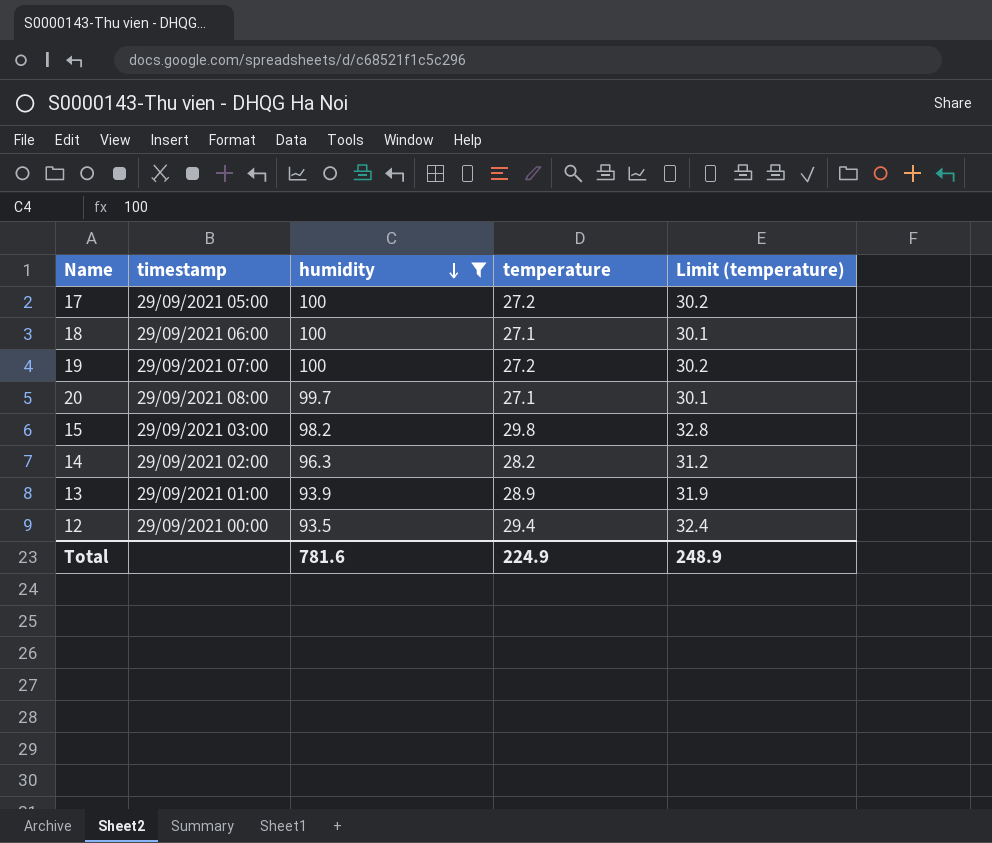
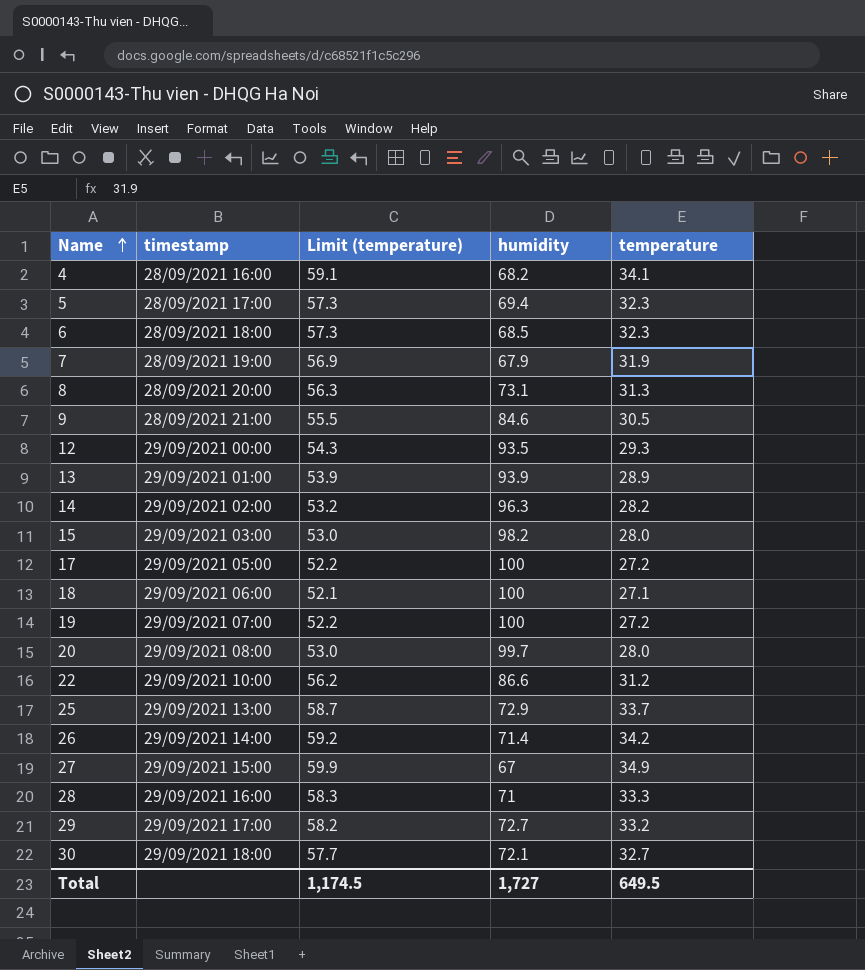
filter: humidity >= 93.5 -> none
row order: humidity descending -> Name ascending
column Limit (temperature) | formula: [temperature] + 3 -> [temperature] + 25
column Limit (temperature) | position: 5 -> 3
12 | temperature: 29.4 -> 29.3
15 | temperature: 29.8 -> 28.0
20 | temperature: 27.1 -> 28.0
Total | Limit (temperature): 248.9 -> 1,174.5
Total | humidity: 781.6 -> 1,727
Total | temperature: 224.9 -> 649.5

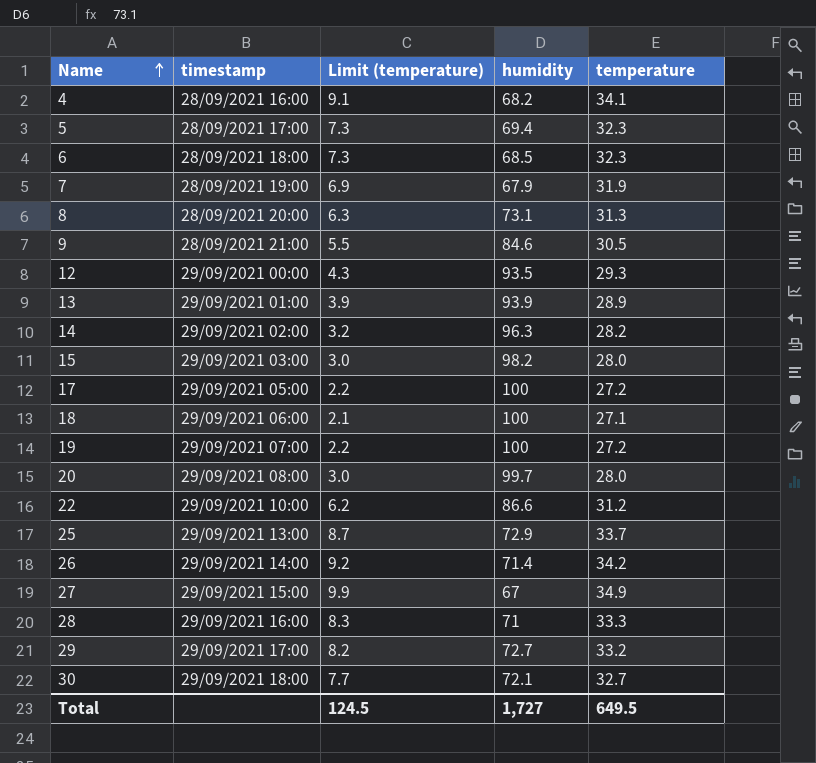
column Limit (temperature) | formula: [temperature] + 25 -> [temperature] - 25
Total | Limit (temperature): 1,174.5 -> 124.5

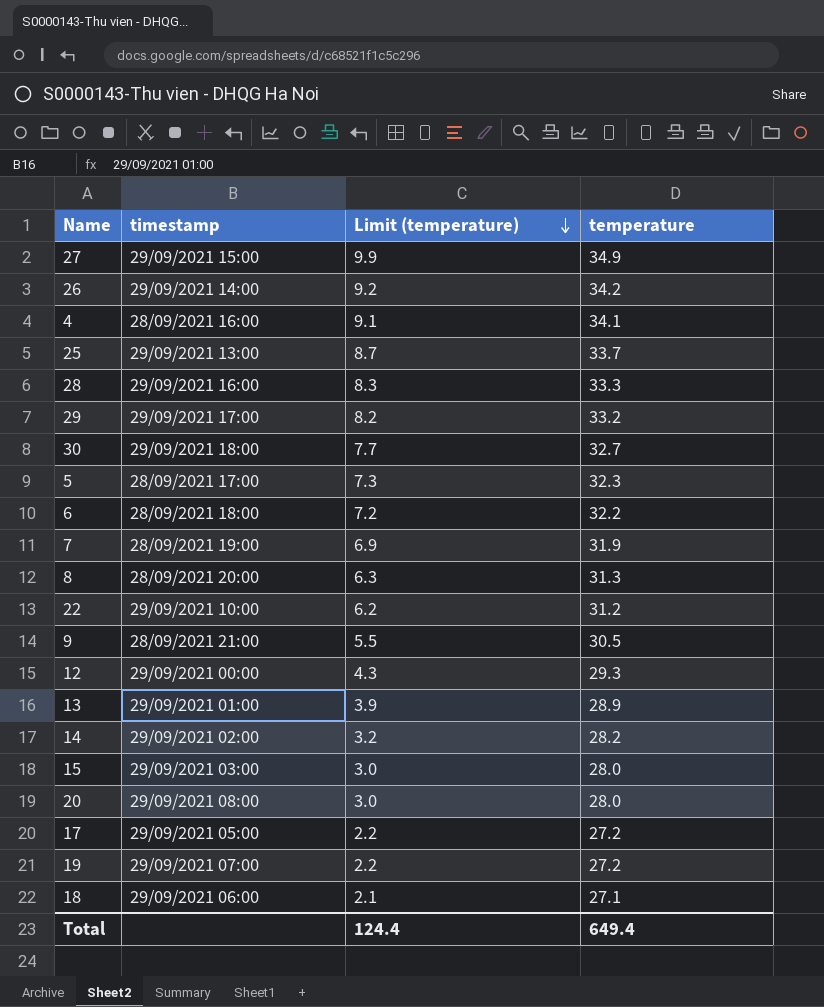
row order: Name ascending -> Limit (temperature) descending
column humidity | position: 4 -> none
6 | Limit (temperature): 7.3 -> 7.2
6 | temperature: 32.3 -> 32.2
Total | Limit (temperature): 124.5 -> 124.4
Total | temperature: 649.5 -> 649.4

